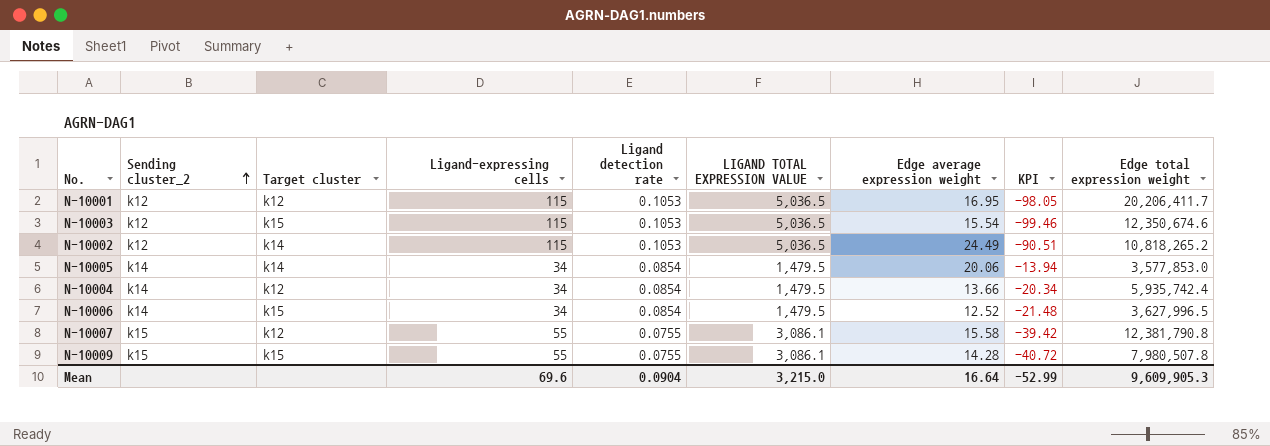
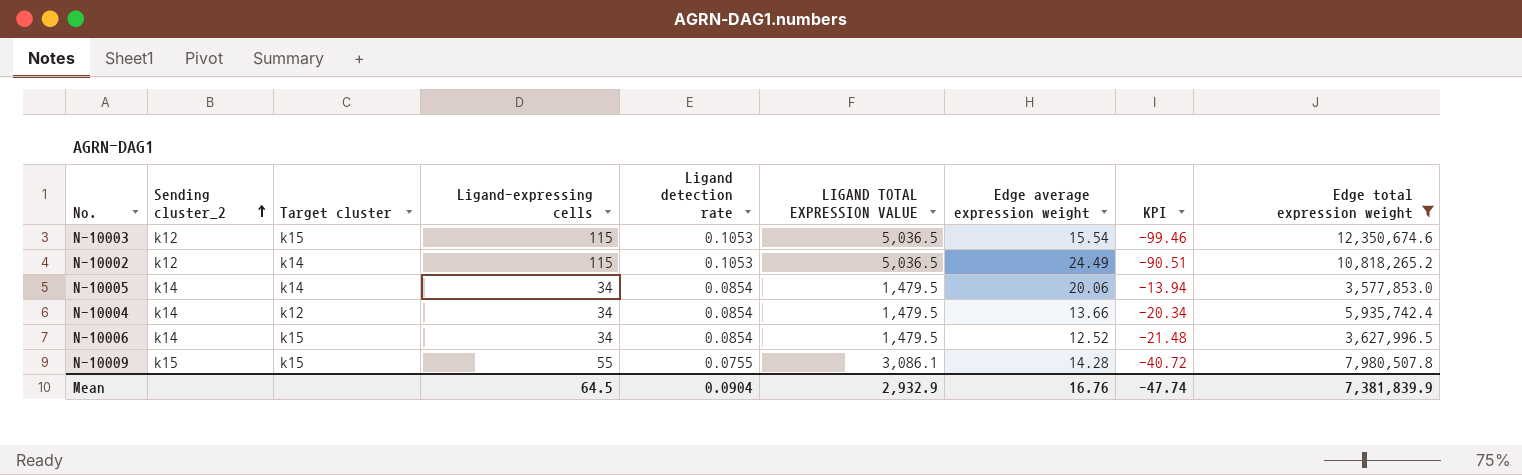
filter: none -> Edge total expression weight <= 12,350,674.6
Mean | Ligand-expressing cells: 69.6 -> 64.5
Mean | LIGAND TOTAL EXPRESSION VALUE: 3,215.0 -> 2,932.9
Mean | Edge average expression weight: 16.64 -> 16.76
Mean | KPI: -52.99 -> -47.74
Mean | Edge total expression weight: 9,609,905.3 -> 7,381,839.9

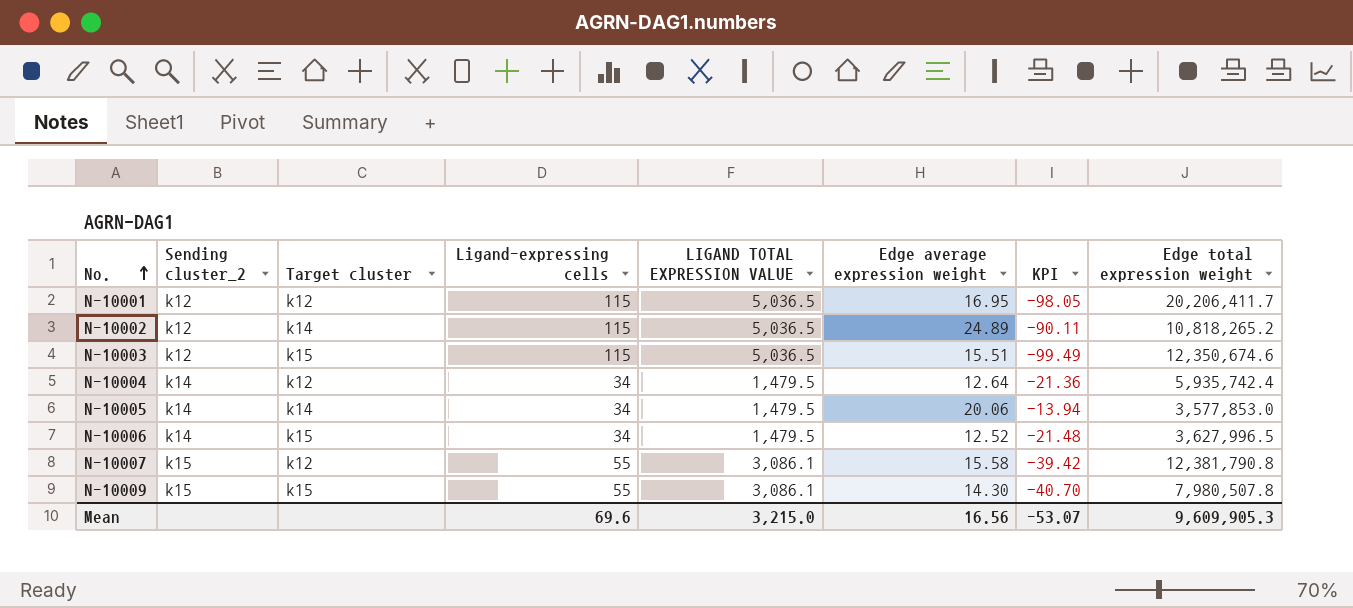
filter: Edge total expression weight <= 12,350,674.6 -> none
row order: Sending cluster_2 ascending -> No. ascending
column Ligand detection rate | position: 5 -> none
N-10002 | Edge average expression weight: 24.49 -> 24.89
N-10002 | KPI: -90.51 -> -90.11
N-10003 | Edge average expression weight: 15.54 -> 15.51
N-10003 | KPI: -99.46 -> -99.49
N-10004 | Edge average expression weight: 13.66 -> 12.64
N-10004 | KPI: -20.34 -> -21.36
N-10009 | Edge average expression weight: 14.28 -> 14.30
N-10009 | KPI: -40.72 -> -40.70
Mean | Ligand-expressing cells: 64.5 -> 69.6
Mean | LIGAND TOTAL EXPRESSION VALUE: 2,932.9 -> 3,215.0
Mean | Edge average expression weight: 16.76 -> 16.56
Mean | KPI: -47.74 -> -53.07
Mean | Edge total expression weight: 7,381,839.9 -> 9,609,905.3

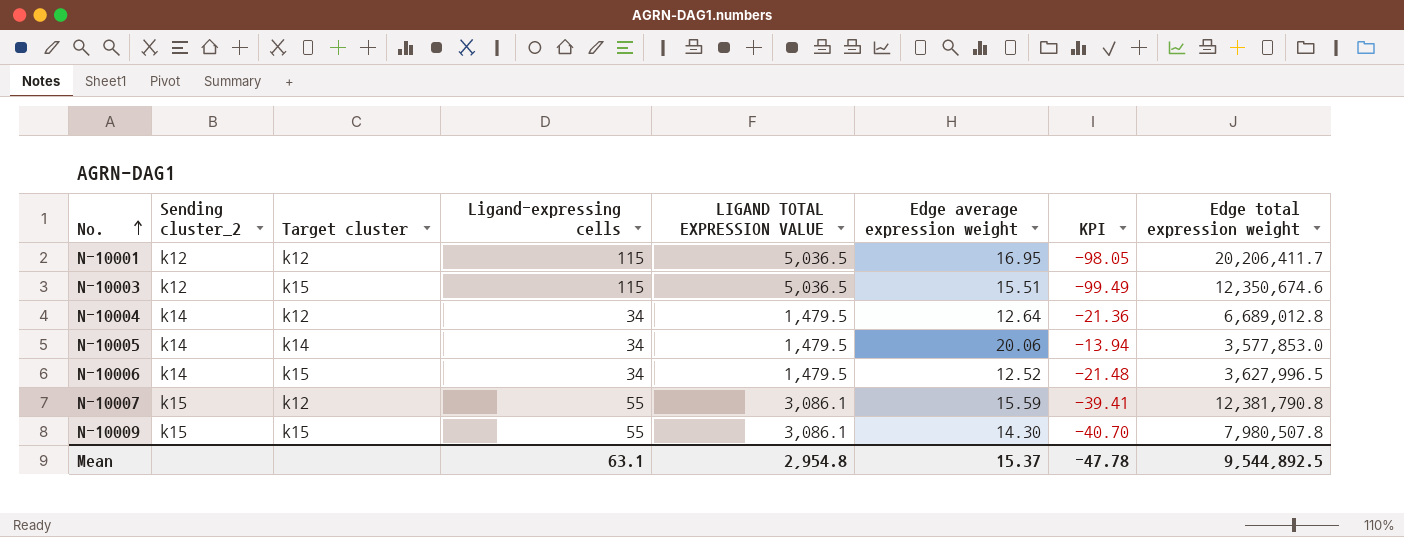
row N-10002: k12 | k14 | 115 | 5,036.5 | 24.89 | -90.11 | 10,818,265.2 -> none
N-10004 | Edge total expression weight: 5,935,742.4 -> 6,689,012.8
N-10007 | Edge average expression weight: 15.58 -> 15.59
N-10007 | KPI: -39.42 -> -39.41
Mean | Ligand-expressing cells: 69.6 -> 63.1
Mean | LIGAND TOTAL EXPRESSION VALUE: 3,215.0 -> 2,954.8
Mean | Edge average expression weight: 16.56 -> 15.37
Mean | KPI: -53.07 -> -47.78
Mean | Edge total expression weight: 9,609,905.3 -> 9,544,892.5

